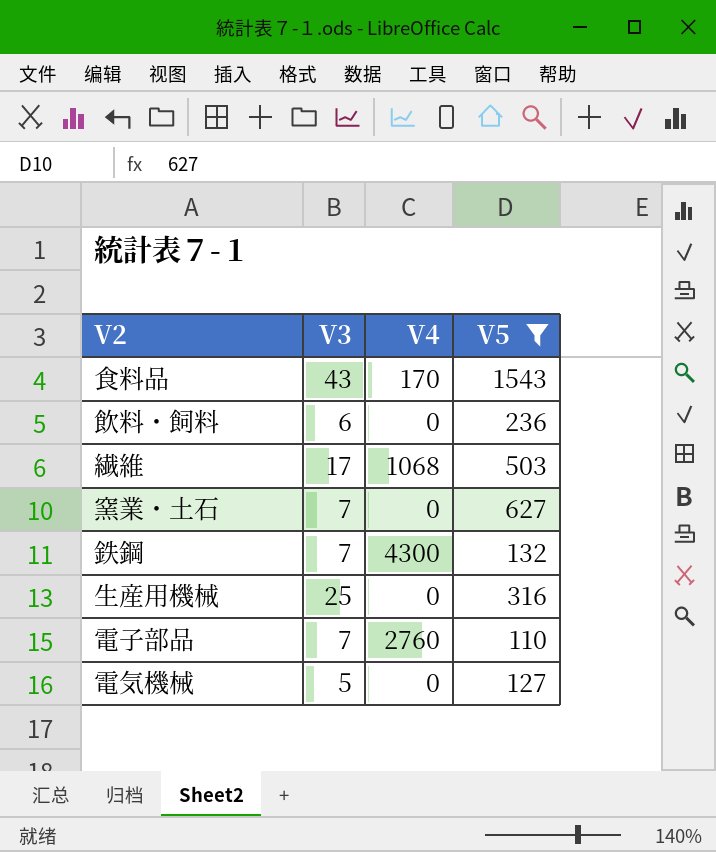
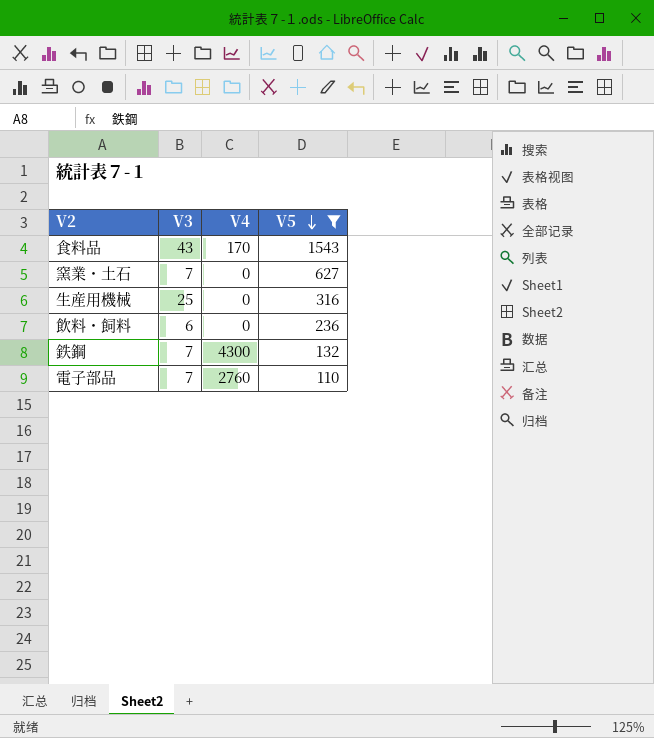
row order: none -> V5 descending
row 繊維: 17 | 1068 | 503 -> none
row 電気機械: 5 | 0 | 127 -> none

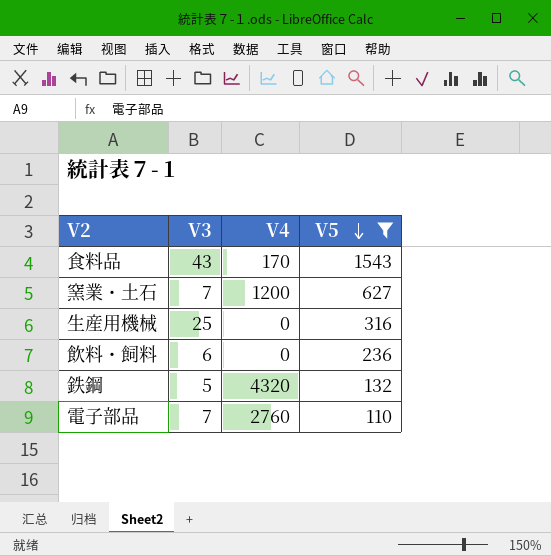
窯業・土石 | V4: 0 -> 1200
鉄鋼 | V3: 7 -> 5
鉄鋼 | V4: 4300 -> 4320

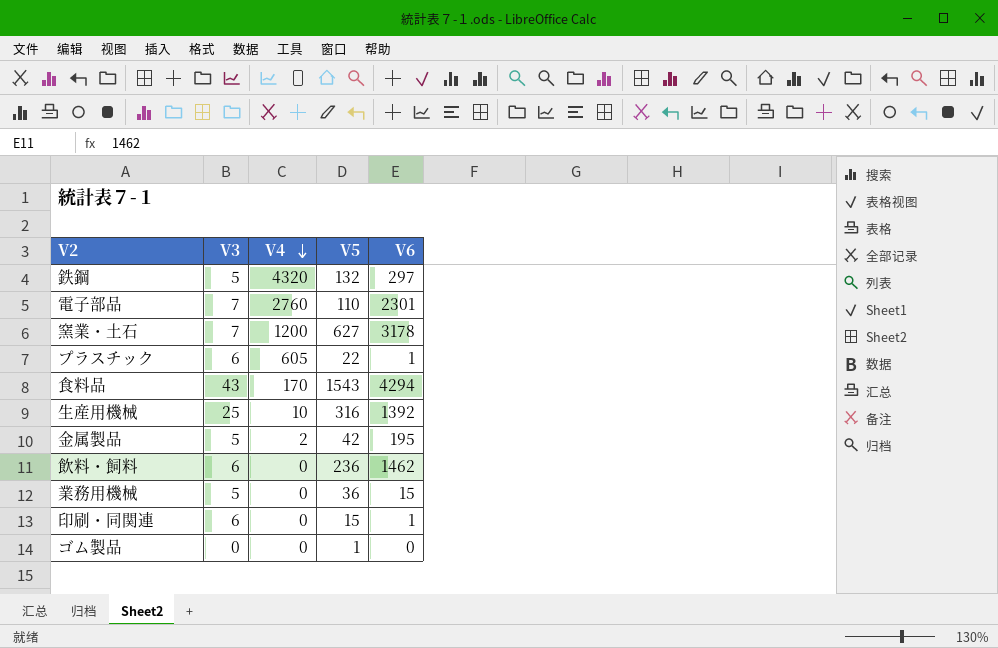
filter: V5 >= 110 -> none
row order: V5 descending -> V4 descending
column V6 | position: none -> 5
生産用機械 | V4: 0 -> 10

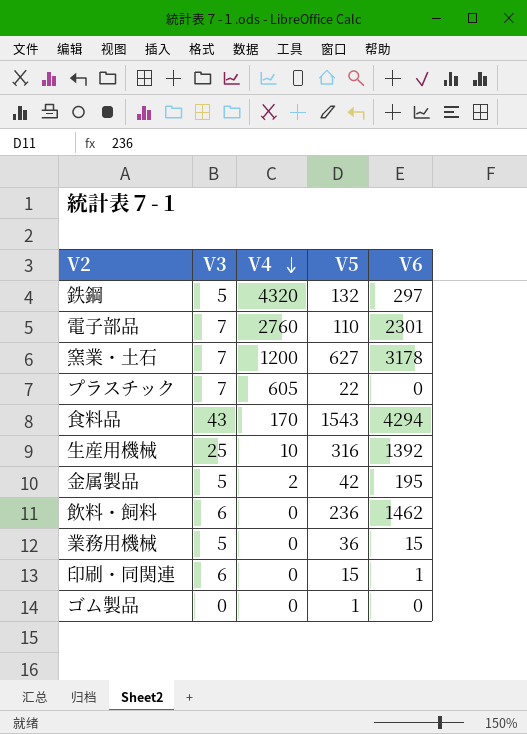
プラスチック | V3: 6 -> 7
プラスチック | V6: 1 -> 0

